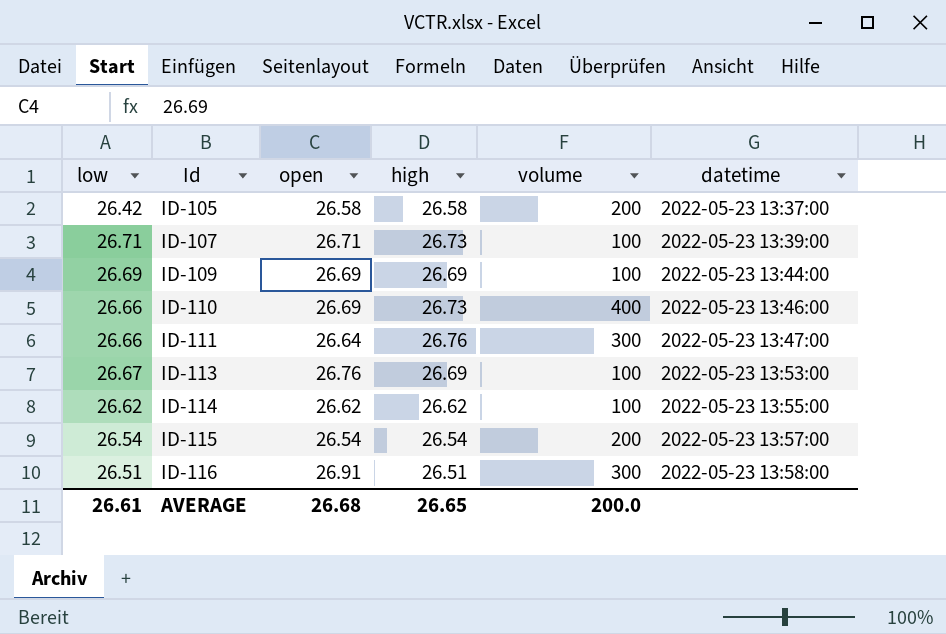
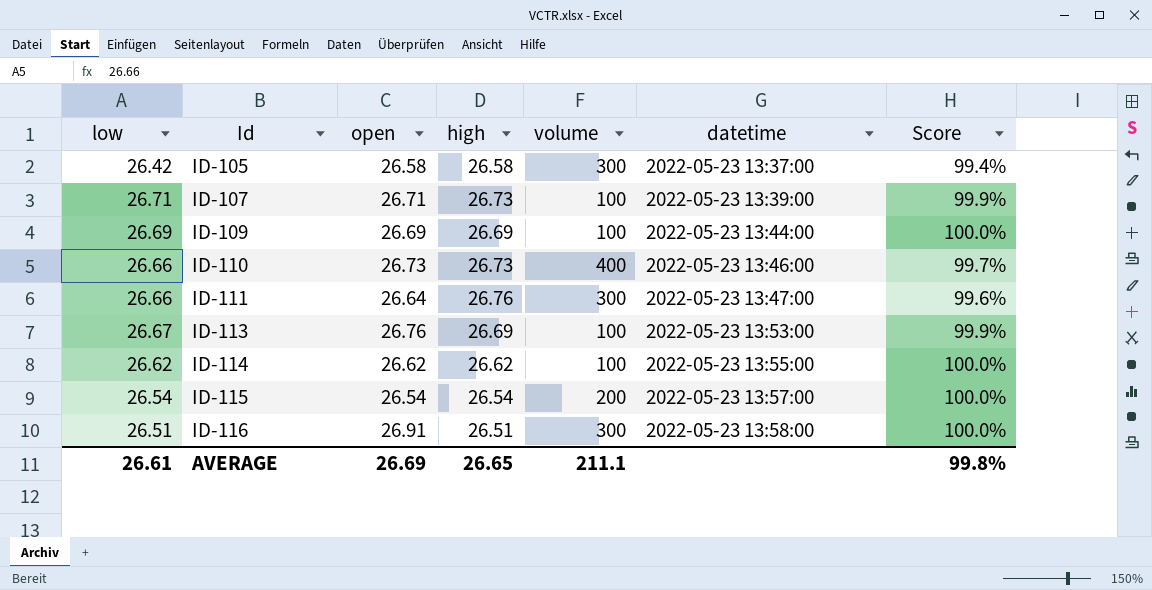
column Score | formula: none -> [low] / [high]
ID-105 | volume: 200 -> 300
ID-110 | open: 26.69 -> 26.73
AVERAGE | open: 26.68 -> 26.69
AVERAGE | volume: 200.0 -> 211.1

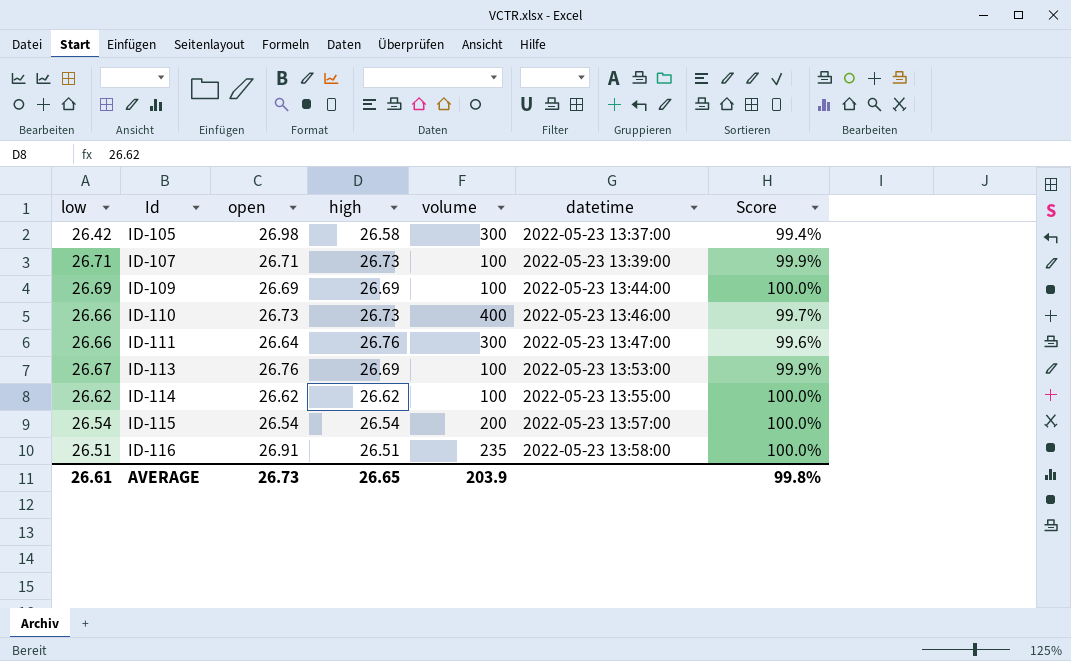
ID-105 | open: 26.58 -> 26.98
ID-116 | volume: 300 -> 235
AVERAGE | open: 26.69 -> 26.73
AVERAGE | volume: 211.1 -> 203.9

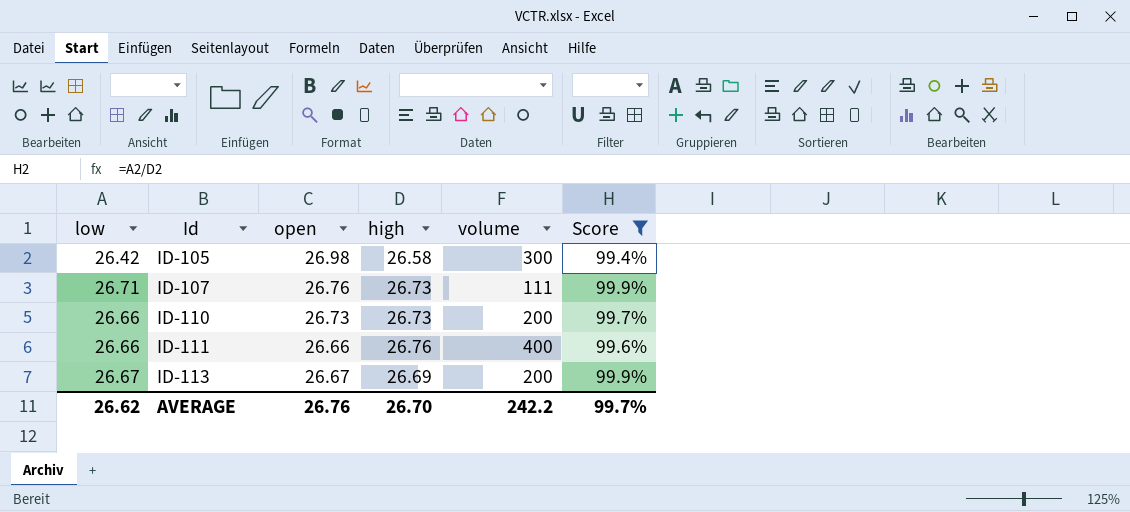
filter: none -> Score != 100.0%
column datetime | position: 6 -> none
ID-107 | open: 26.71 -> 26.76
ID-107 | volume: 100 -> 111
ID-110 | volume: 400 -> 200
ID-111 | open: 26.64 -> 26.66
ID-111 | volume: 300 -> 400
ID-113 | open: 26.76 -> 26.67
ID-113 | volume: 100 -> 200
AVERAGE | low: 26.61 -> 26.62
AVERAGE | open: 26.73 -> 26.76
AVERAGE | high: 26.65 -> 26.70
AVERAGE | volume: 203.9 -> 242.2
AVERAGE | Score: 99.8% -> 99.7%

